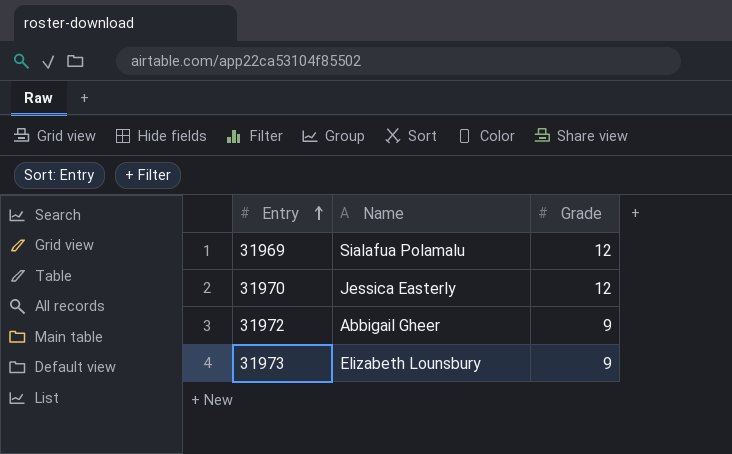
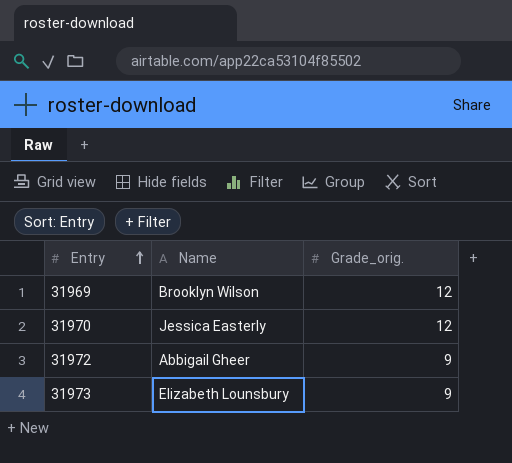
column name: Grade -> Grade_orig.
31969 | Name: Sialafua Polamalu -> Brooklyn Wilson

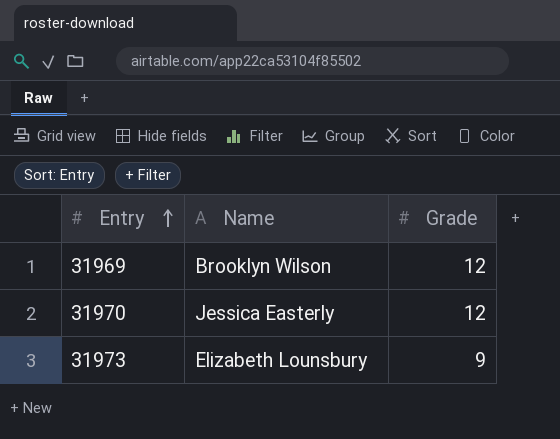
column name: Grade_orig. -> Grade
row 31972: Abbigail Gheer | 9 -> none

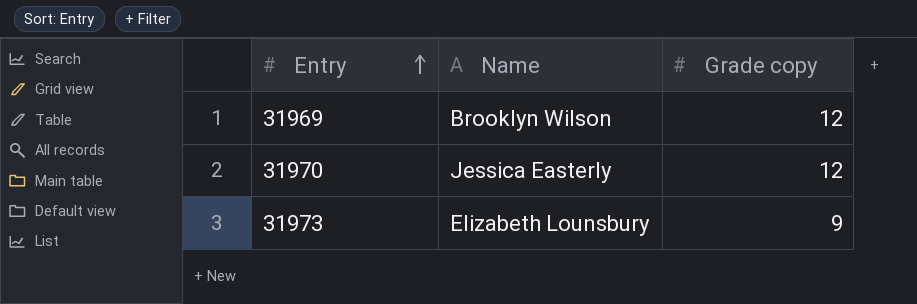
column name: Grade -> Grade copy

